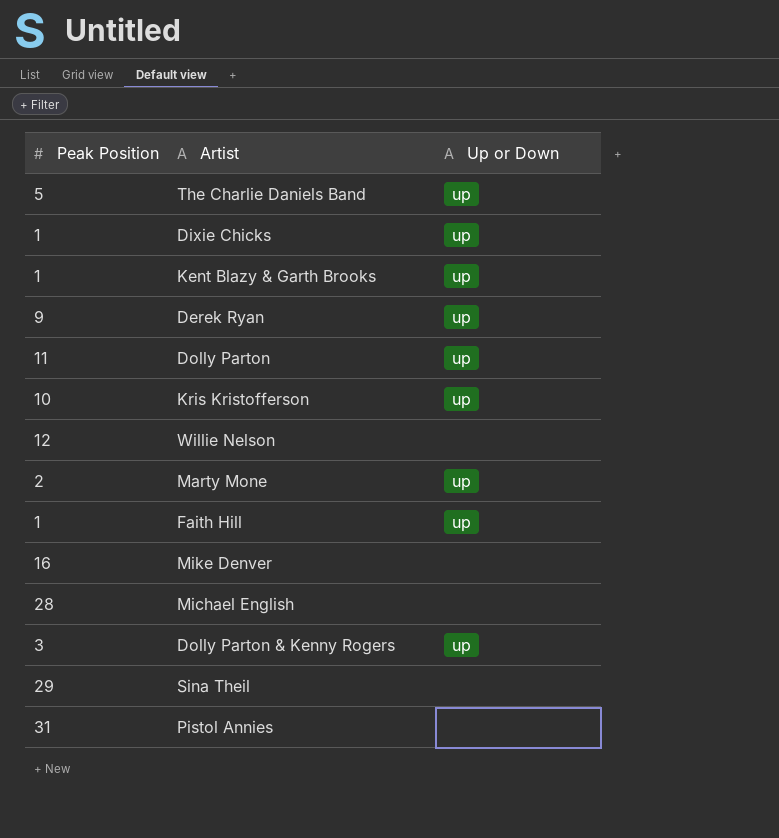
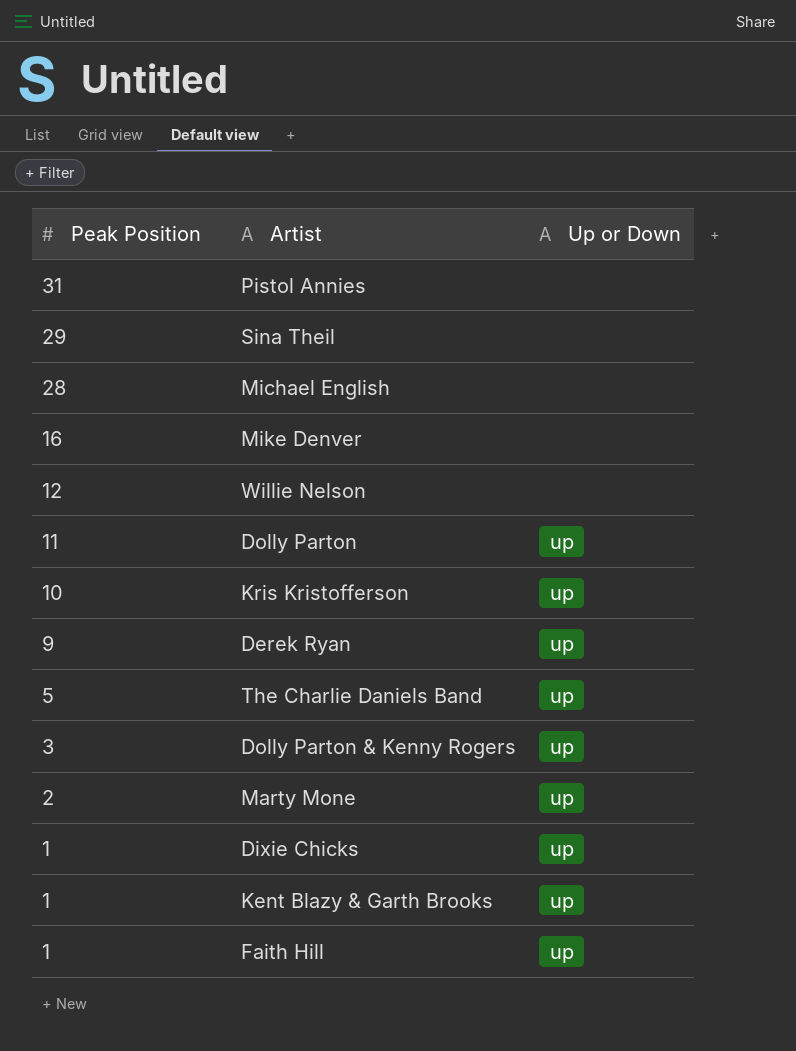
row order: none -> Peak Position descending

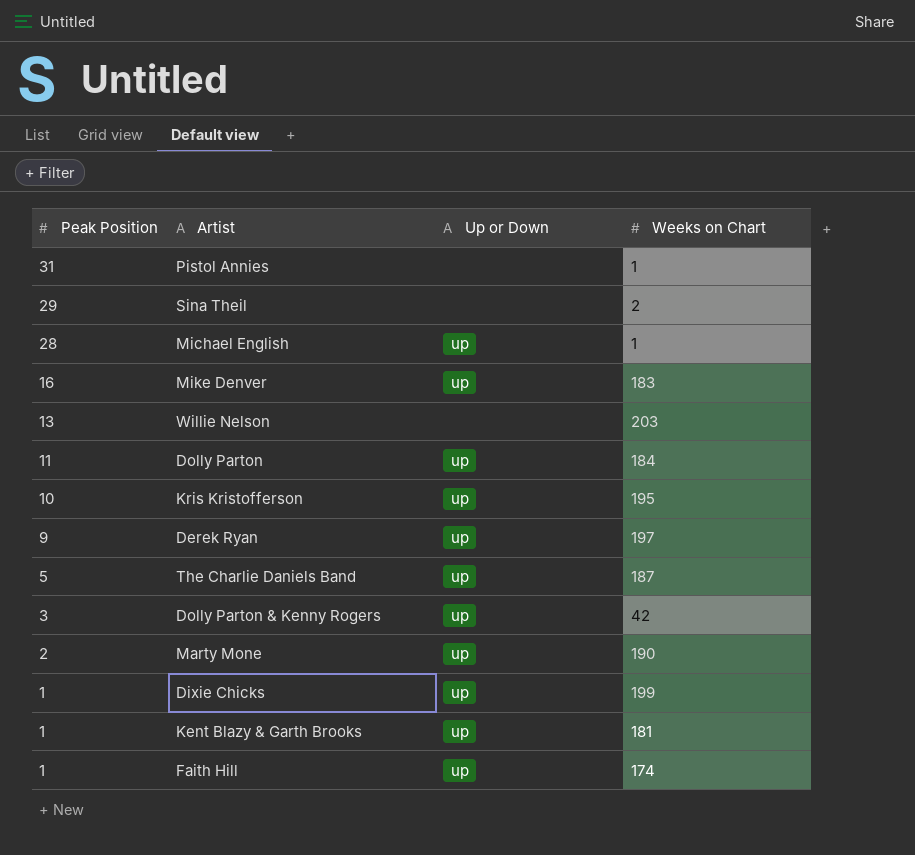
column Weeks on Chart | position: none -> 4
Michael English | Up or Down: none -> up
Mike Denver | Up or Down: none -> up
Willie Nelson | Peak Position: 12 -> 13

